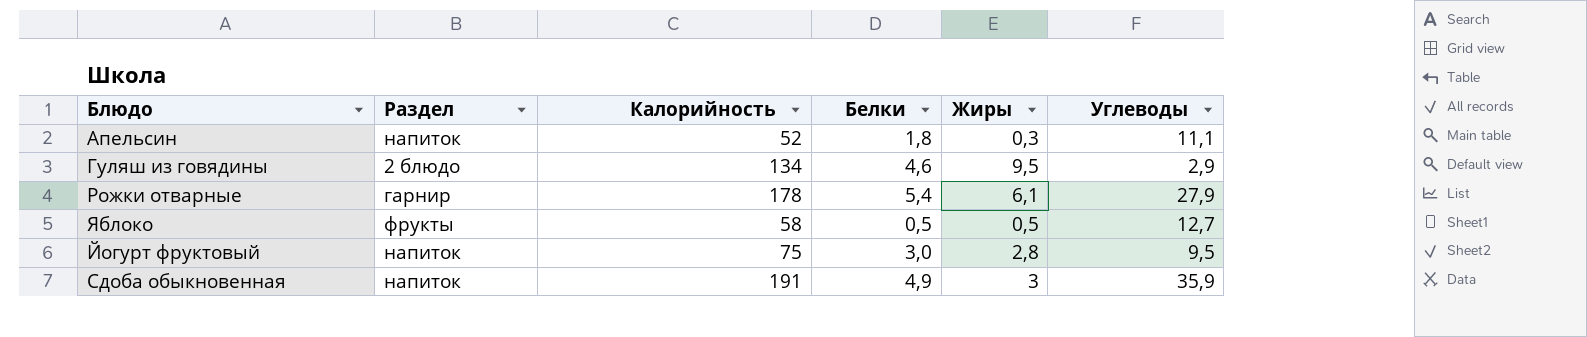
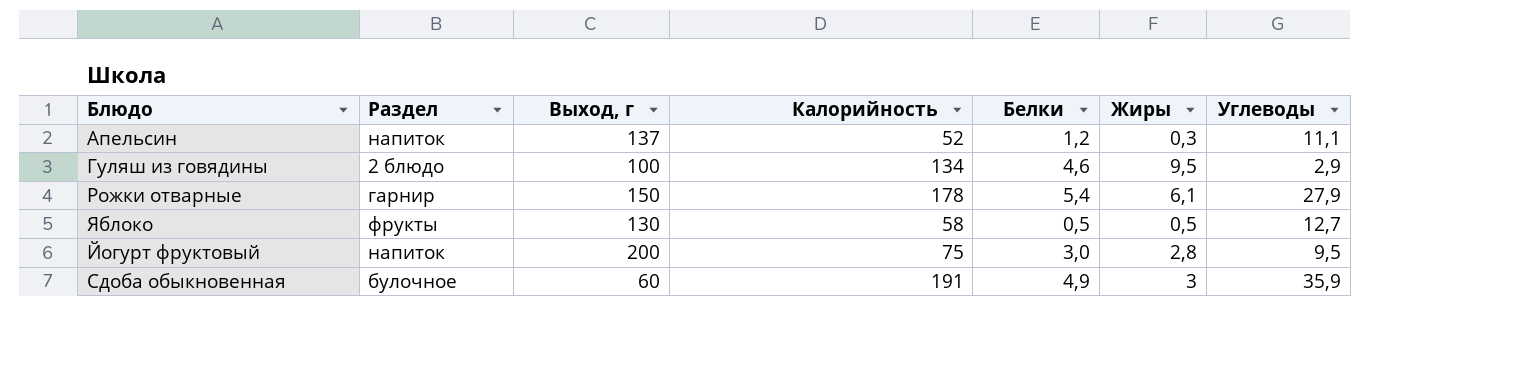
column Выход, г | position: none -> 3
Апельсин | Белки: 1,8 -> 1,2
Сдоба обыкновенная | Раздел: напиток -> булочное

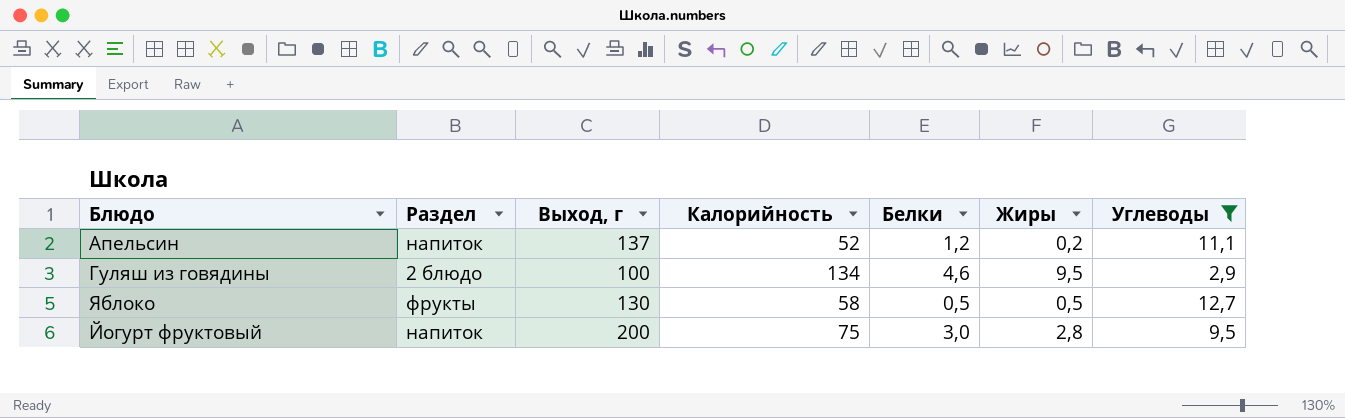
filter: none -> Углеводы <= 12,7
Апельсин | Жиры: 0,3 -> 0,2

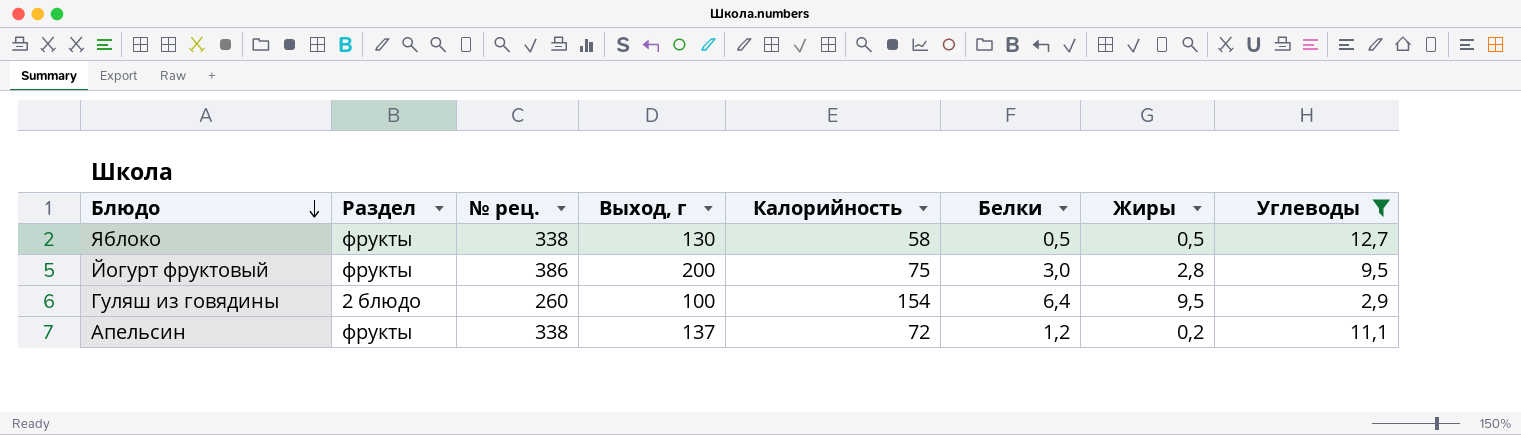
row order: none -> Блюдо descending
column № рец. | position: none -> 3
Йогурт фруктовый | Раздел: напиток -> фрукты
Гуляш из говядины | Калорийность: 134 -> 154
Гуляш из говядины | Белки: 4,6 -> 6,4
Апельсин | Раздел: напиток -> фрукты
Апельсин | Калорийность: 52 -> 72

